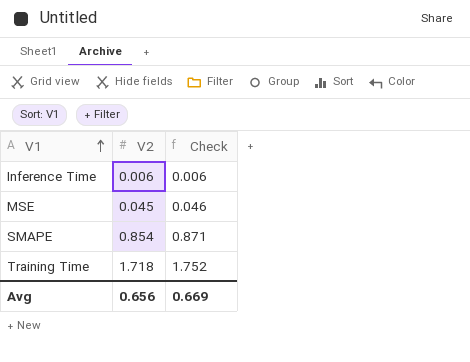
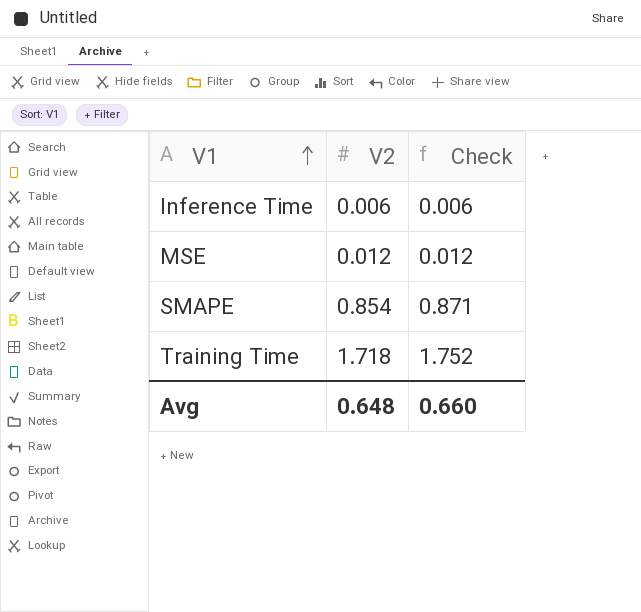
MSE | V2: 0.045 -> 0.012
MSE | Check: 0.046 -> 0.012
Avg | V2: 0.656 -> 0.648
Avg | Check: 0.669 -> 0.660

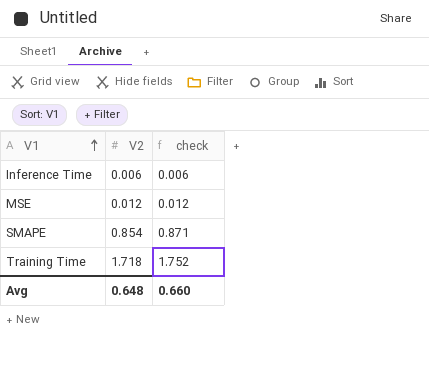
column name: Check -> check

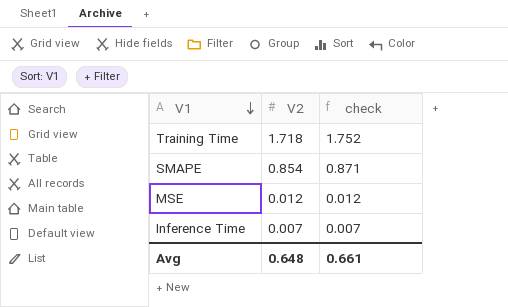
row order: V1 ascending -> V1 descending
Inference Time | V2: 0.006 -> 0.007
Inference Time | check: 0.006 -> 0.007
Avg | check: 0.660 -> 0.661

